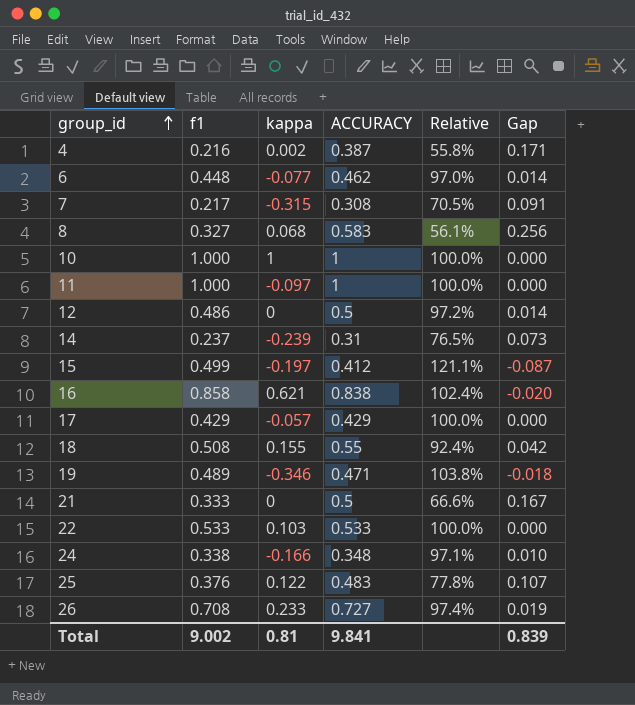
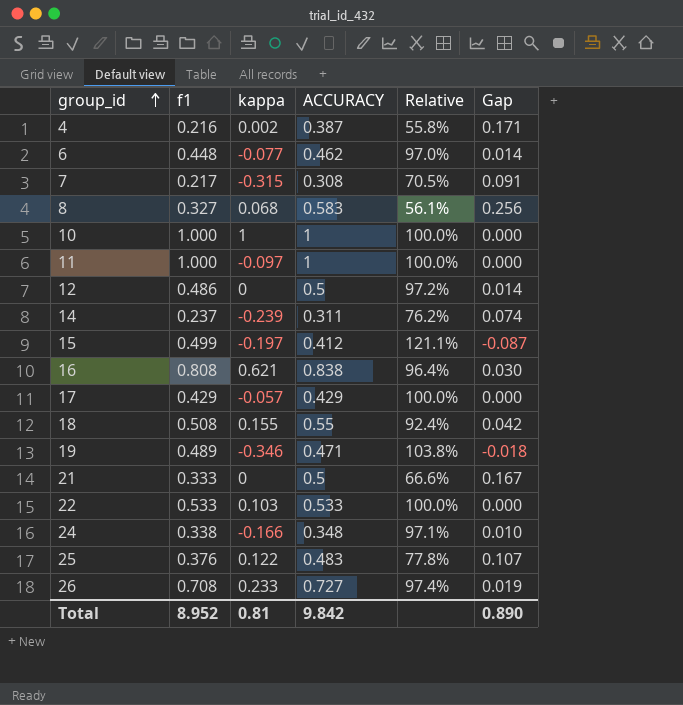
14 | ACCURACY: 0.31 -> 0.311
14 | Relative: 76.5% -> 76.2%
14 | Gap: 0.073 -> 0.074
16 | f1: 0.858 -> 0.808
16 | Relative: 102.4% -> 96.4%
16 | Gap: -0.020 -> 0.030
Total | f1: 9.002 -> 8.952
Total | ACCURACY: 9.841 -> 9.842
Total | Gap: 0.839 -> 0.890

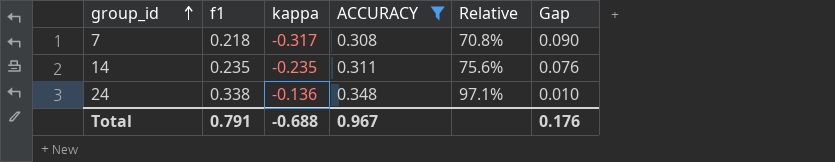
filter: none -> ACCURACY <= 0.348
7 | f1: 0.217 -> 0.218
7 | kappa: -0.315 -> -0.317
7 | Relative: 70.5% -> 70.8%
7 | Gap: 0.091 -> 0.090
14 | f1: 0.237 -> 0.235
14 | kappa: -0.239 -> -0.235
14 | Relative: 76.2% -> 75.6%
14 | Gap: 0.074 -> 0.076
24 | kappa: -0.166 -> -0.136
Total | f1: 8.952 -> 0.791
Total | kappa: 0.81 -> -0.688
Total | ACCURACY: 9.842 -> 0.967
Total | Gap: 0.890 -> 0.176

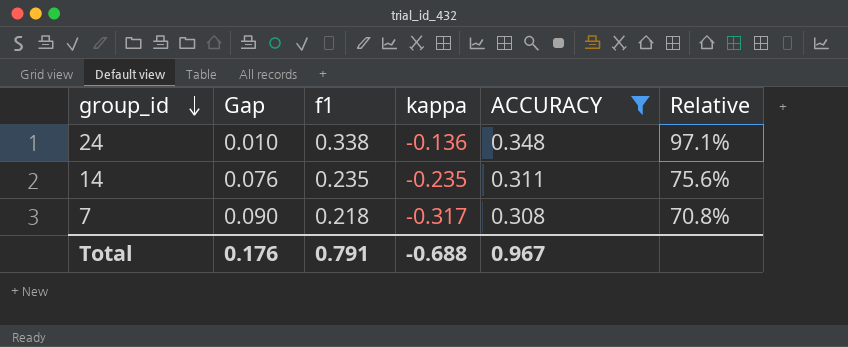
row order: group_id ascending -> group_id descending
column Gap | position: 6 -> 2

